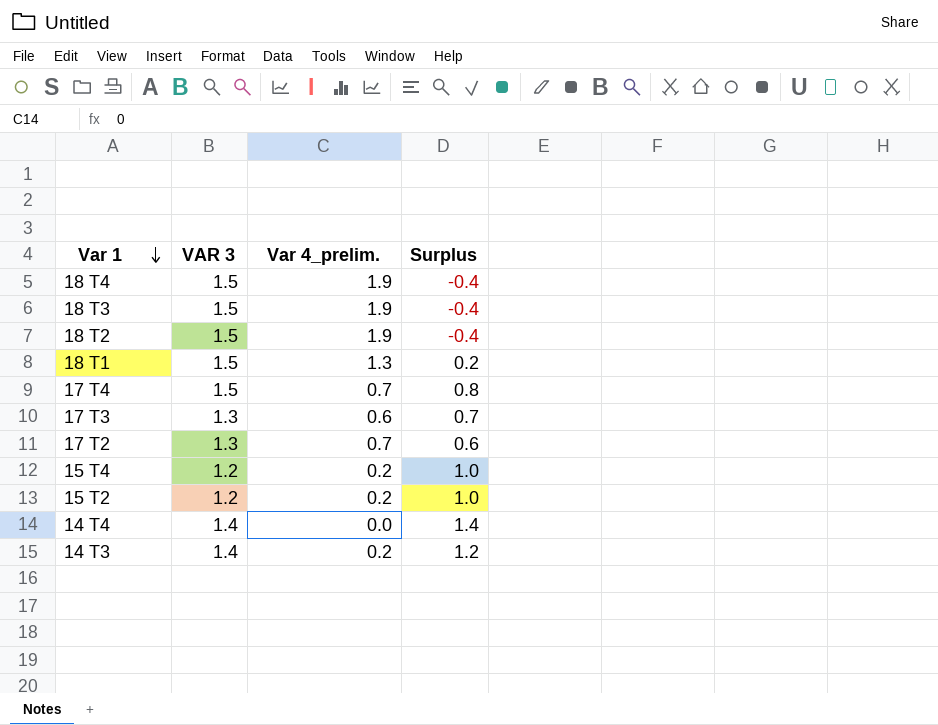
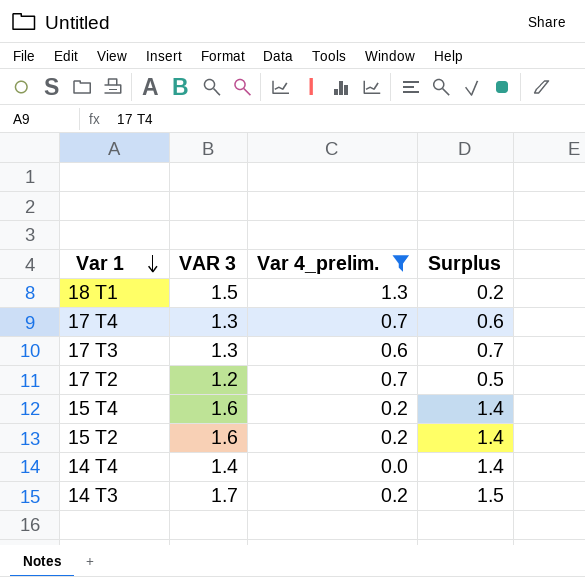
filter: none -> Var 4_prelim. != 1.9
17 T4 | VAR 3: 1.5 -> 1.3
17 T4 | Surplus: 0.8 -> 0.6
17 T2 | VAR 3: 1.3 -> 1.2
17 T2 | Surplus: 0.6 -> 0.5
15 T4 | VAR 3: 1.2 -> 1.6
15 T4 | Surplus: 1.0 -> 1.4
15 T2 | VAR 3: 1.2 -> 1.6
15 T2 | Surplus: 1.0 -> 1.4
14 T3 | VAR 3: 1.4 -> 1.7
14 T3 | Surplus: 1.2 -> 1.5

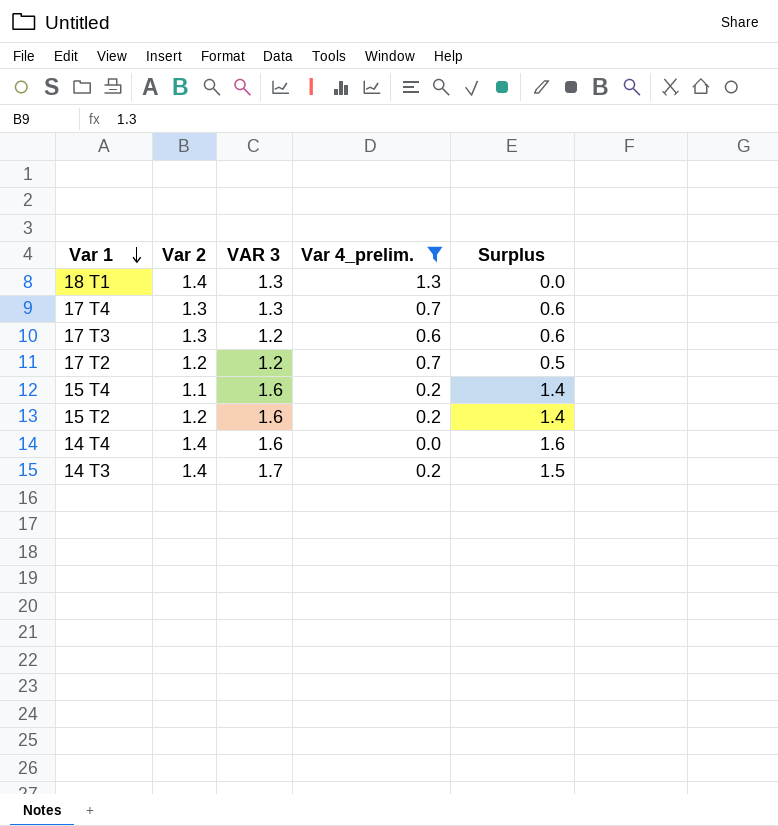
column Var 2 | position: none -> 2
18 T1 | VAR 3: 1.5 -> 1.3
18 T1 | Surplus: 0.2 -> 0.0
17 T3 | VAR 3: 1.3 -> 1.2
17 T3 | Surplus: 0.7 -> 0.6
14 T4 | VAR 3: 1.4 -> 1.6
14 T4 | Surplus: 1.4 -> 1.6

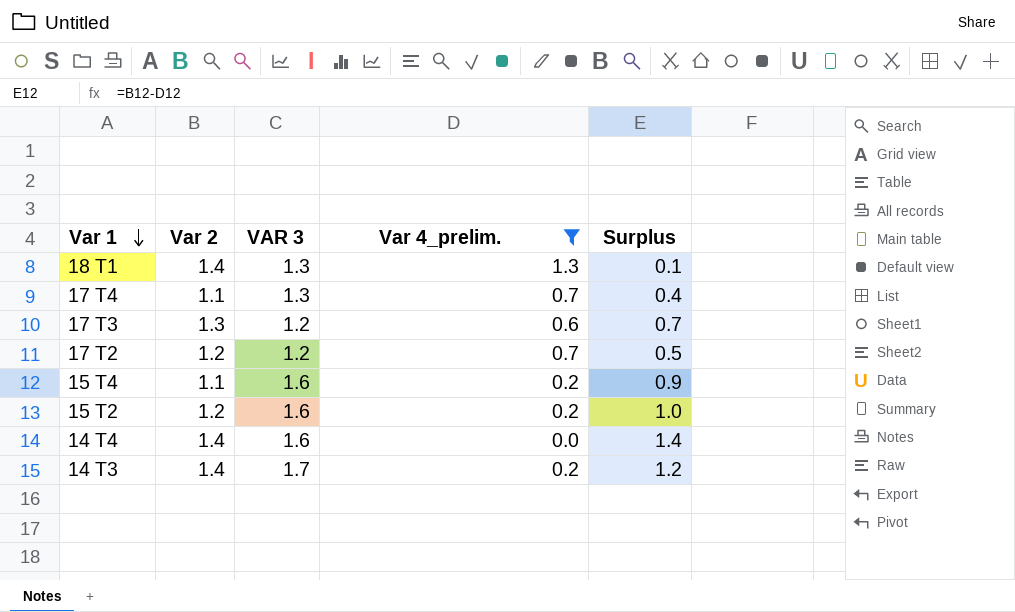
column Surplus | formula: [VAR 3] - [Var 4_prelim.] -> [Var 2] - [Var 4_prelim.]
17 T4 | Var 2: 1.3 -> 1.1

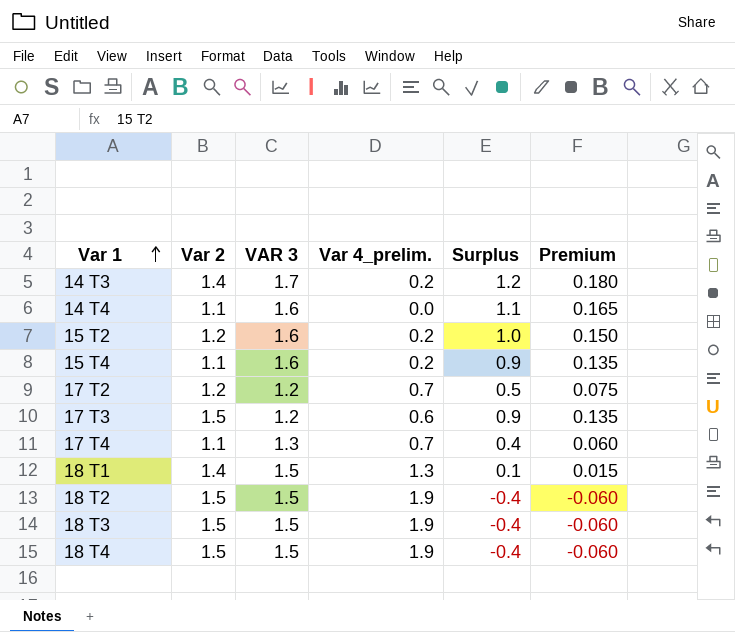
filter: Var 4_prelim. != 1.9 -> none
row order: Var 1 descending -> Var 1 ascending
column Premium | formula: none -> [Surplus] * 0.15
14 T4 | Var 2: 1.4 -> 1.1
14 T4 | Surplus: 1.4 -> 1.1
17 T3 | Var 2: 1.3 -> 1.5
17 T3 | Surplus: 0.7 -> 0.9
18 T1 | VAR 3: 1.3 -> 1.5

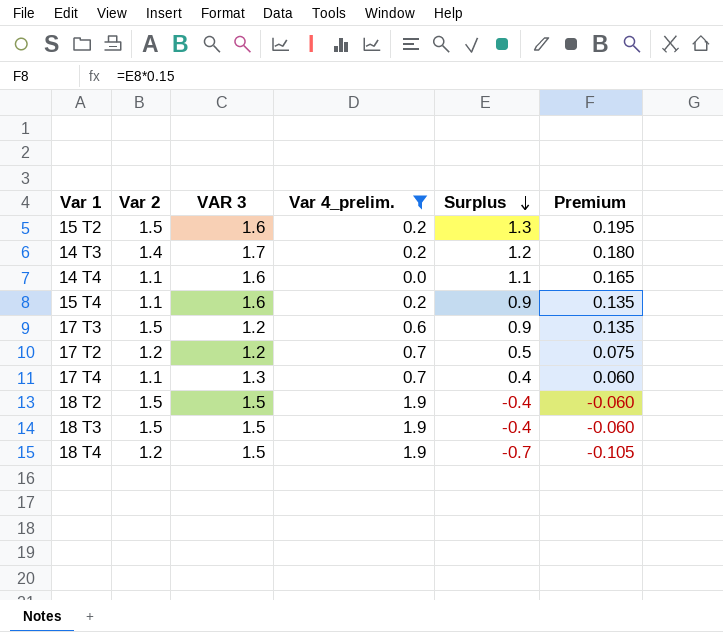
filter: none -> Var 4_prelim. != 1.3
row order: Var 1 ascending -> Surplus descending
15 T2 | Var 2: 1.2 -> 1.5
15 T2 | Surplus: 1.0 -> 1.3
15 T2 | Premium: 0.150 -> 0.195
18 T4 | Var 2: 1.5 -> 1.2
18 T4 | Surplus: -0.4 -> -0.7
18 T4 | Premium: -0.060 -> -0.105

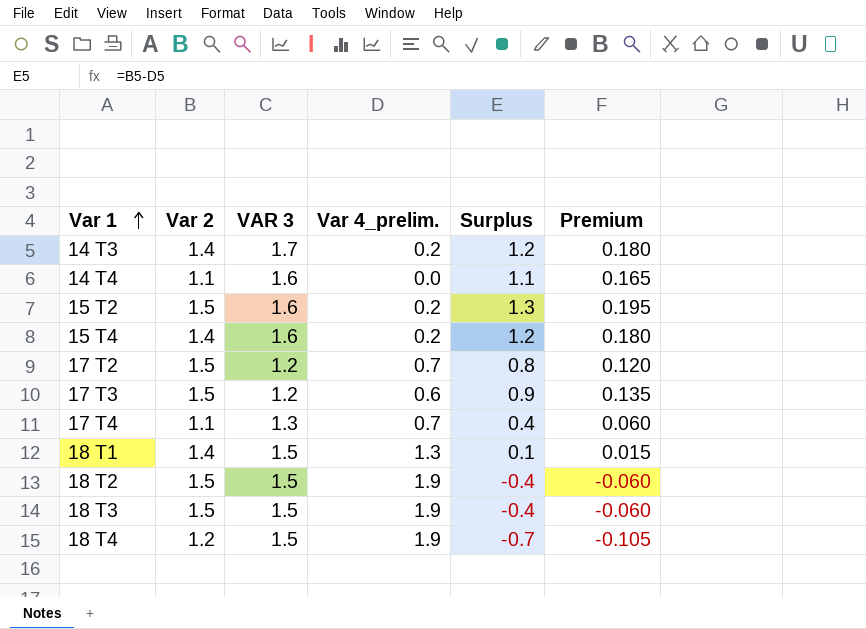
filter: Var 4_prelim. != 1.3 -> none
row order: Surplus descending -> Var 1 ascending
15 T4 | Var 2: 1.1 -> 1.4
15 T4 | Surplus: 0.9 -> 1.2
15 T4 | Premium: 0.135 -> 0.180
17 T2 | Var 2: 1.2 -> 1.5
17 T2 | Surplus: 0.5 -> 0.8
17 T2 | Premium: 0.075 -> 0.120

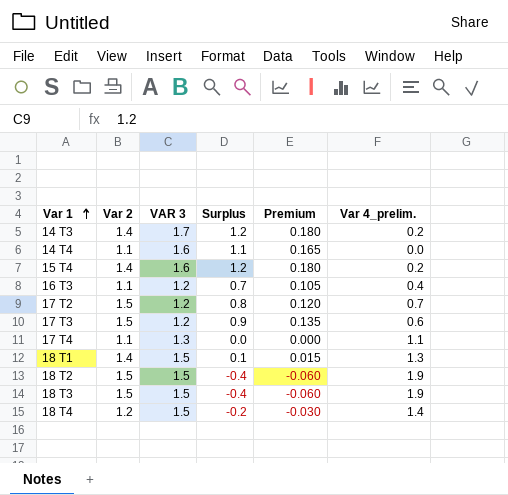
column Var 4_prelim. | position: 4 -> 6
row 15 T2: 1.5 | 1.6 | 0.2 | 1.3 | 0.195 -> none
row 16 T3: none -> 1.1 | 1.2 | 0.7 | 0.105 | 0.4
17 T4 | Surplus: 0.4 -> 0.0
17 T4 | Premium: 0.060 -> 0.000
17 T4 | Var 4_prelim.: 0.7 -> 1.1
18 T4 | Surplus: -0.7 -> -0.2
18 T4 | Premium: -0.105 -> -0.030
18 T4 | Var 4_prelim.: 1.9 -> 1.4

